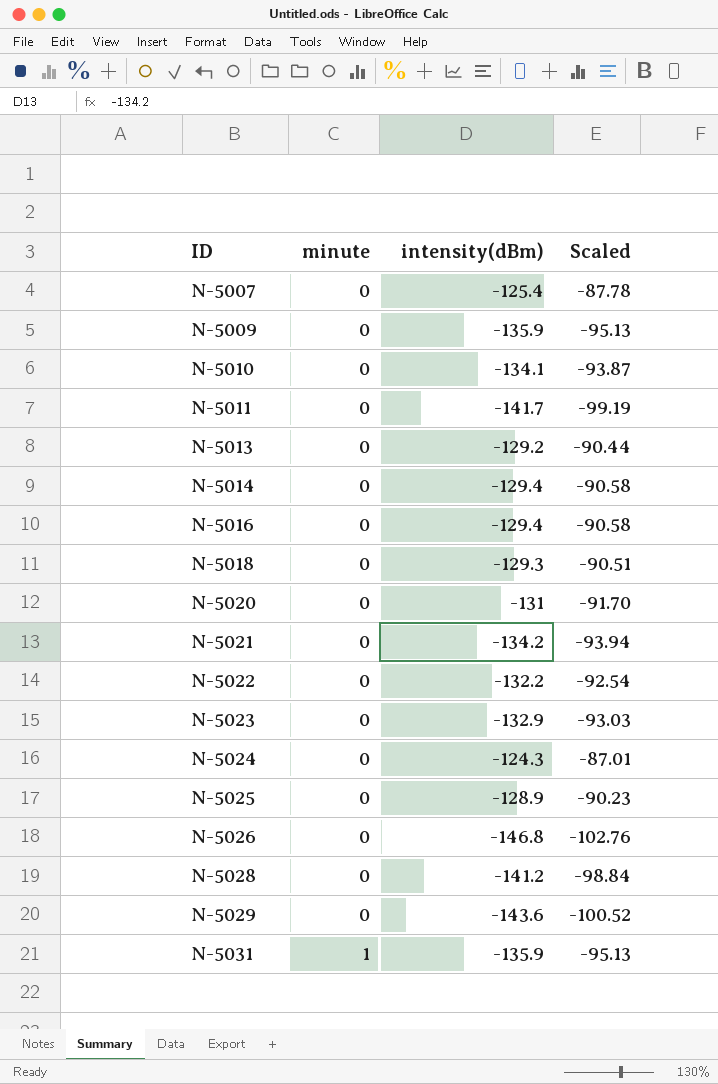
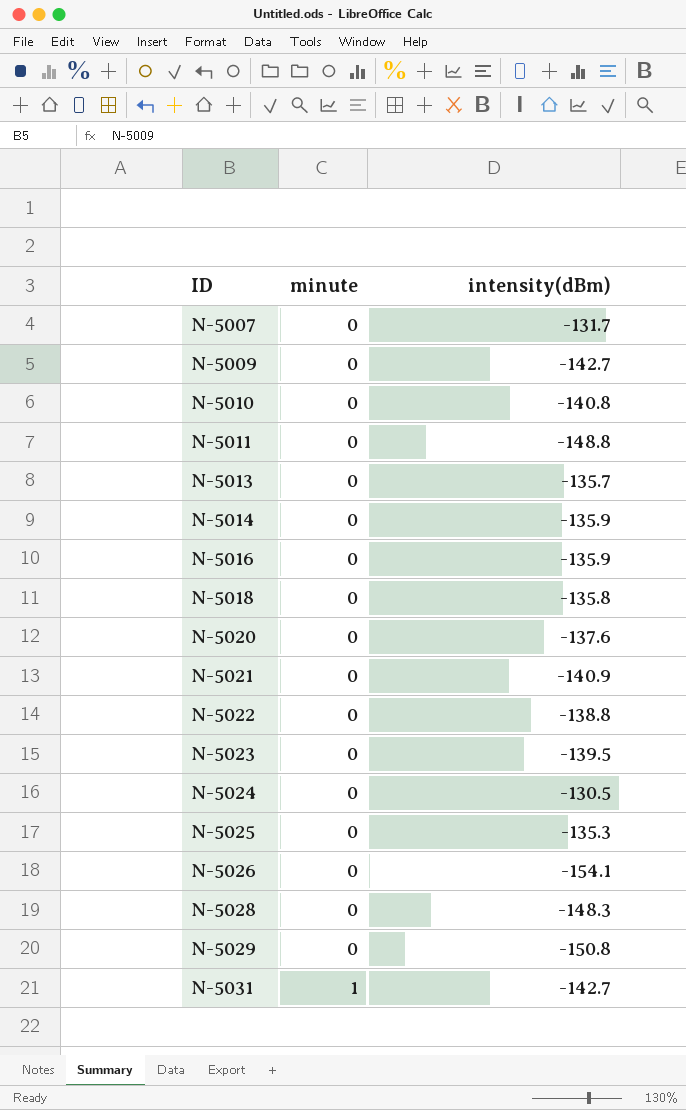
column Scaled | formula: [intensity(dBm)] * 0.7 -> none
N-5007 | intensity(dBm): -125.4 -> -131.7
N-5009 | intensity(dBm): -135.9 -> -142.7
N-5010 | intensity(dBm): -134.1 -> -140.8
N-5011 | intensity(dBm): -141.7 -> -148.8
N-5013 | intensity(dBm): -129.2 -> -135.7
N-5014 | intensity(dBm): -129.4 -> -135.9
N-5016 | intensity(dBm): -129.4 -> -135.9
N-5018 | intensity(dBm): -129.3 -> -135.8
N-5020 | intensity(dBm): -131 -> -137.6
N-5021 | intensity(dBm): -134.2 -> -140.9
N-5022 | intensity(dBm): -132.2 -> -138.8
N-5023 | intensity(dBm): -132.9 -> -139.5
N-5024 | intensity(dBm): -124.3 -> -130.5
N-5025 | intensity(dBm): -128.9 -> -135.3
N-5026 | intensity(dBm): -146.8 -> -154.1
N-5028 | intensity(dBm): -141.2 -> -148.3
N-5029 | intensity(dBm): -143.6 -> -150.8
N-5031 | intensity(dBm): -135.9 -> -142.7

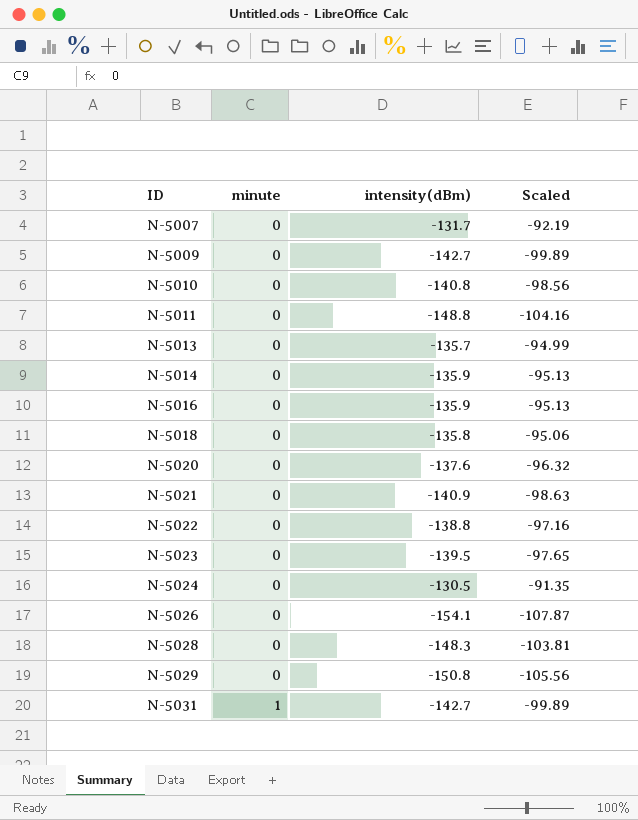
column Scaled | formula: none -> [intensity(dBm)] * 0.7
row N-5025: 0 | -135.3 -> none

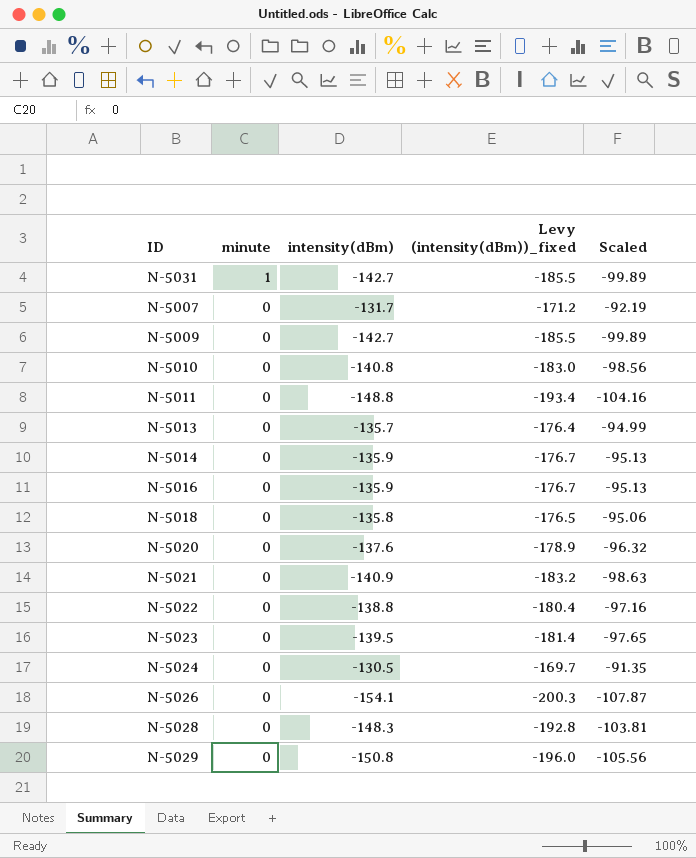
row order: ID ascending -> minute descending
column Levy (intensity(dBm))_fixed | formula: none -> [intensity(dBm)] * 1.3

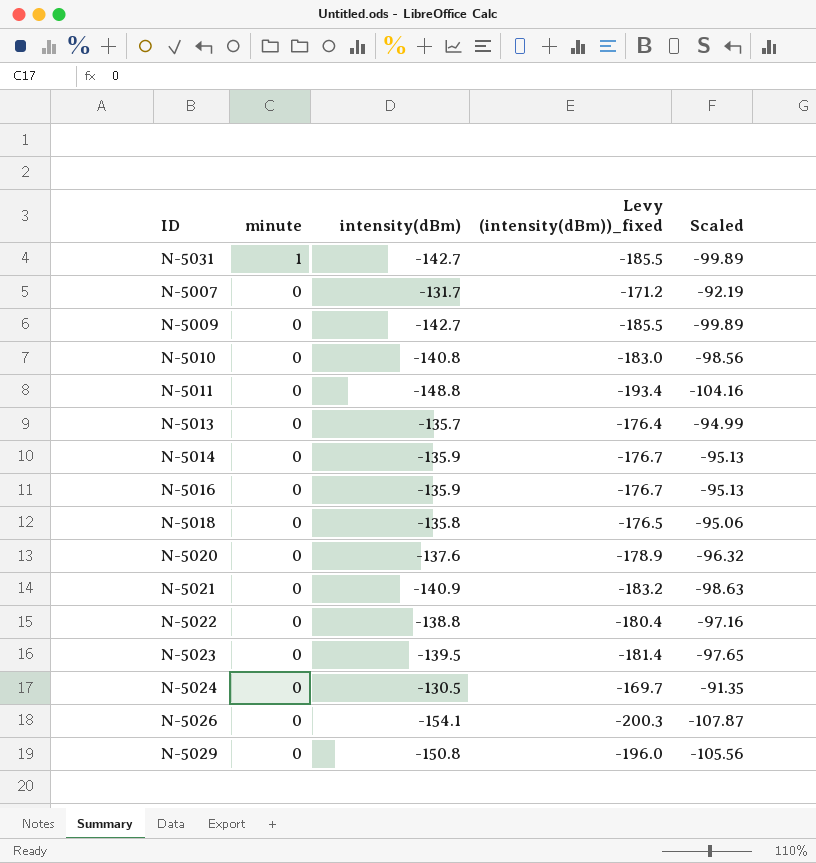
row N-5028: 0 | -148.3 | -192.8 | -103.81 -> none

